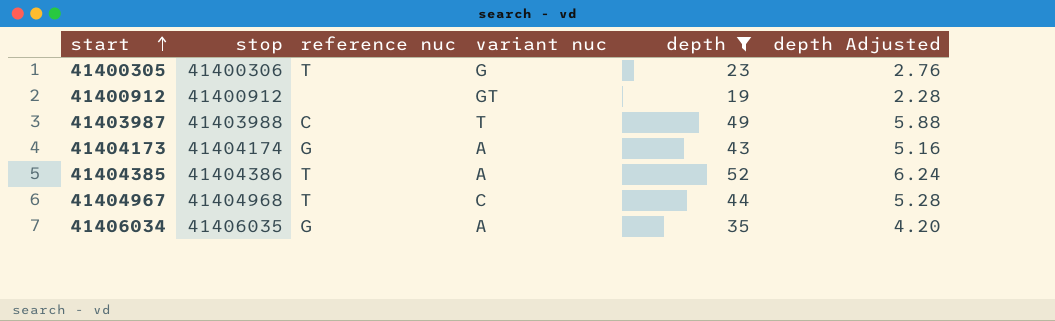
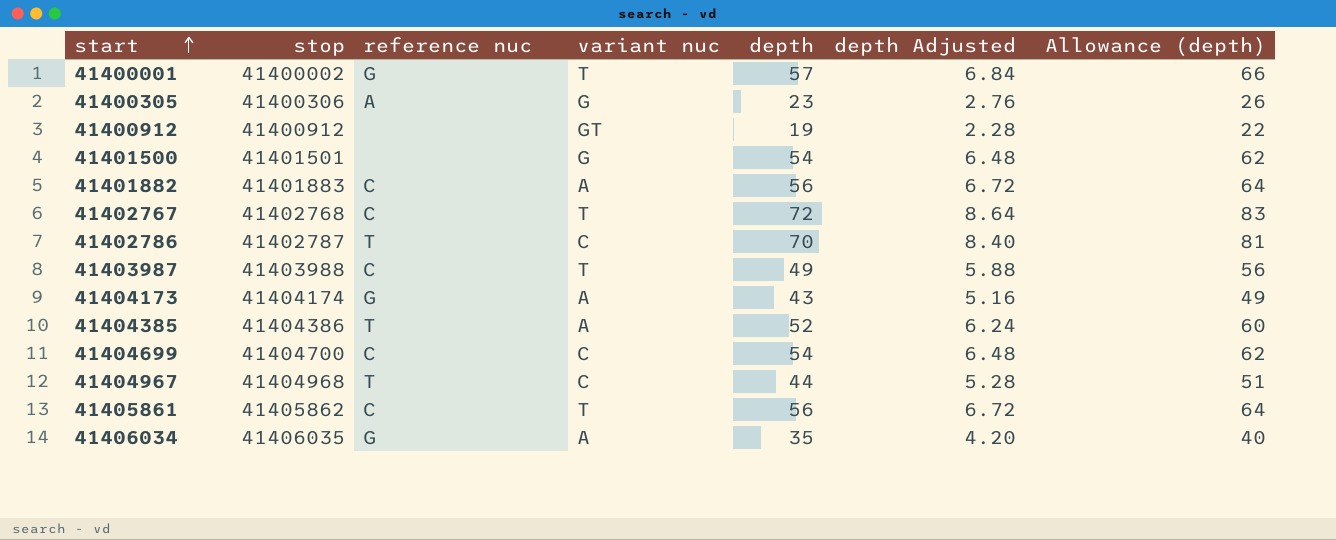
filter: depth <= 52 -> none
column Allowance (depth) | formula: none -> [depth] * 1.15
41400305 | reference nuc: T -> A

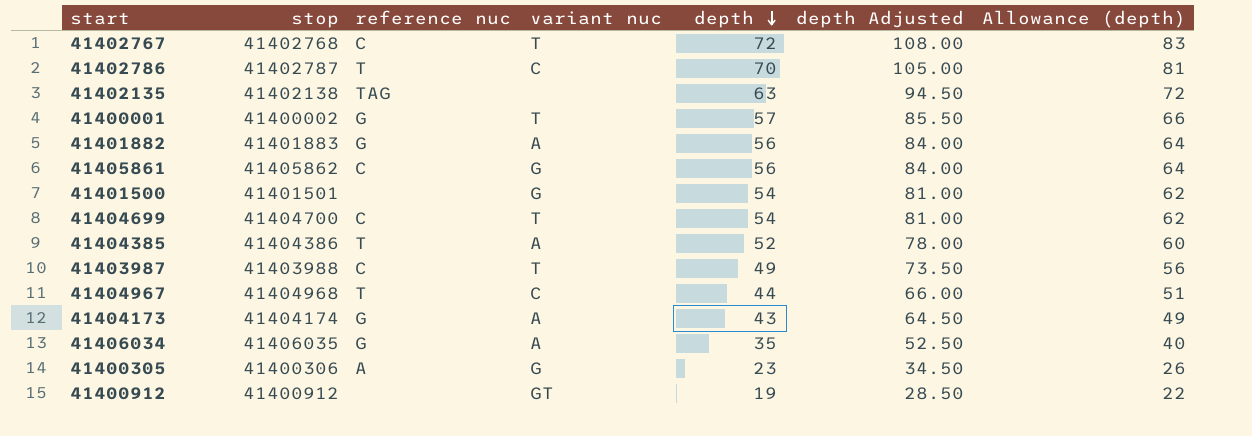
row order: start ascending -> depth descending
column depth Adjusted | formula: [depth] * 0.12 -> [depth] * 1.5
row 41402135: none -> 41402138 | TAG | none | 63 | 94.50 | 72
41401882 | reference nuc: C -> G
41405861 | variant nuc: T -> G
41404699 | variant nuc: C -> T

